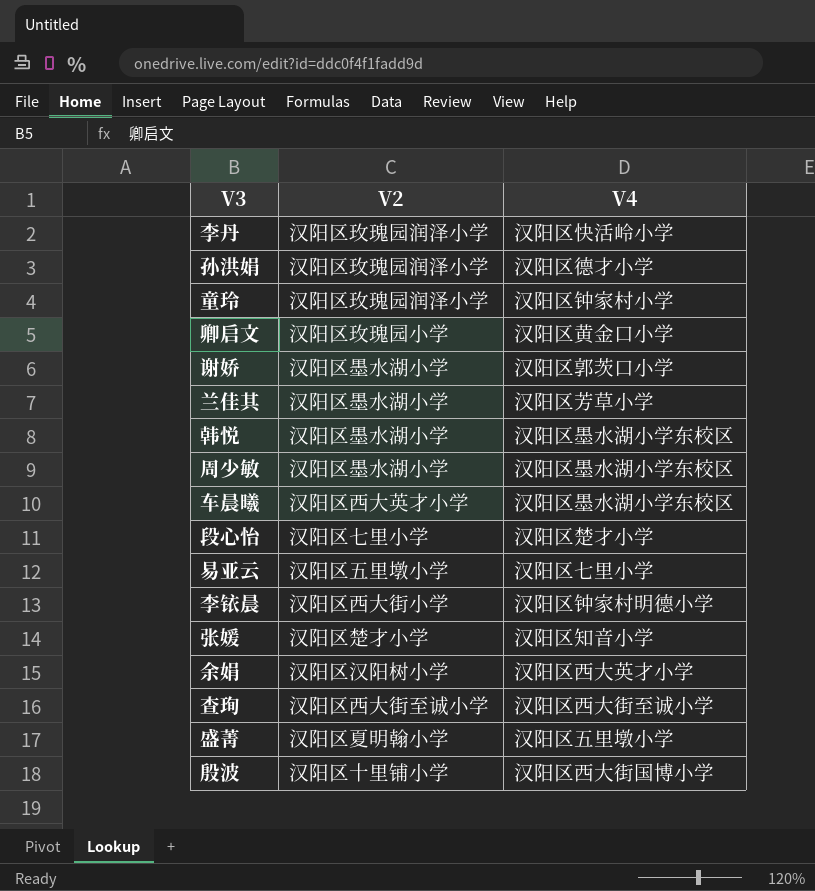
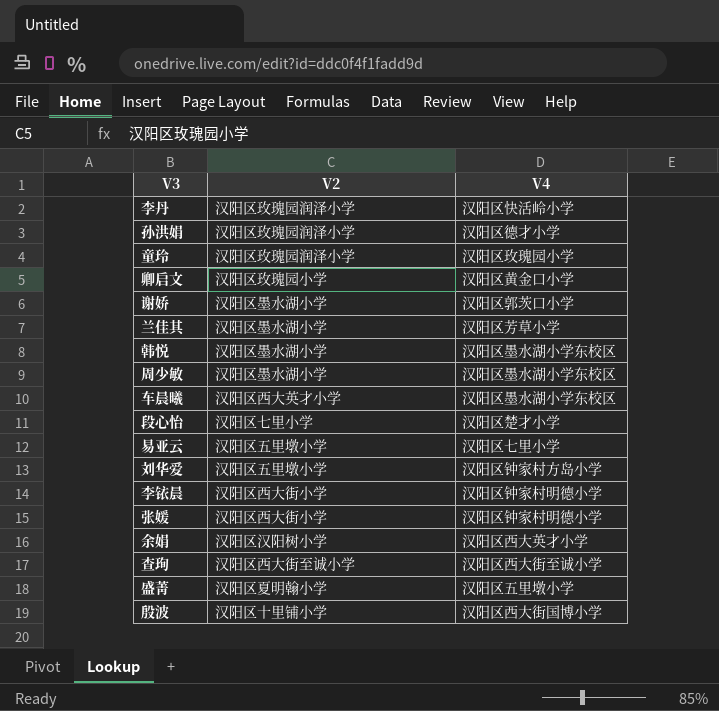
童玲 | V4: 汉阳区钟家村小学 -> 汉阳区玫瑰园小学
row 刘华爱: none -> 汉阳区五里墩小学 | 汉阳区钟家村方岛小学
张媛 | V2: 汉阳区楚才小学 -> 汉阳区西大街小学
张媛 | V4: 汉阳区知音小学 -> 汉阳区钟家村明德小学

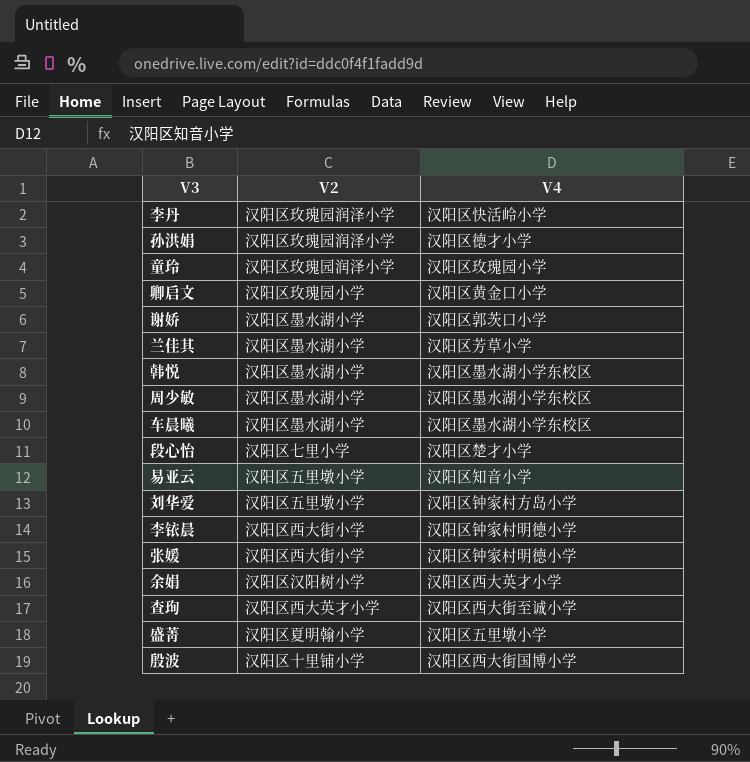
车晨曦 | V2: 汉阳区西大英才小学 -> 汉阳区墨水湖小学
易亚云 | V4: 汉阳区七里小学 -> 汉阳区知音小学
查珣 | V2: 汉阳区西大街至诚小学 -> 汉阳区西大英才小学

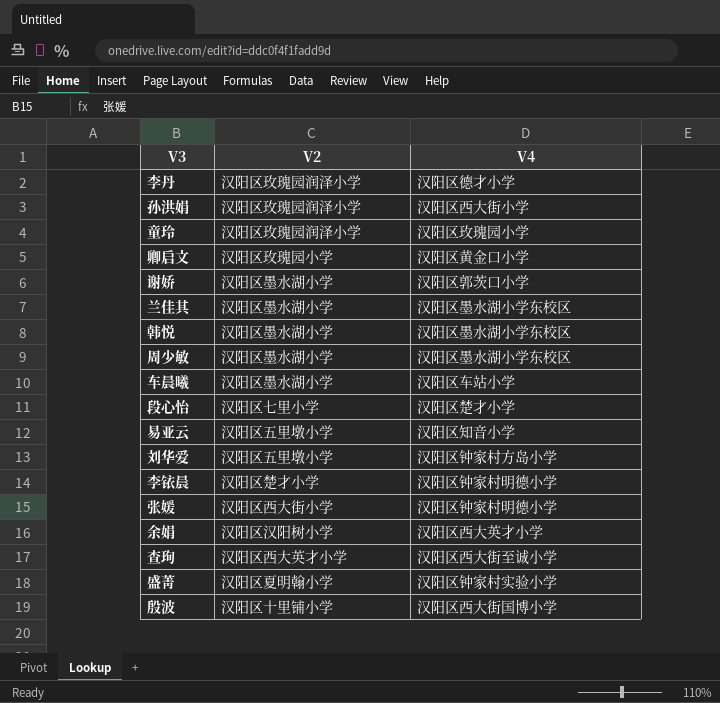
李丹 | V4: 汉阳区快活岭小学 -> 汉阳区德才小学
孙洪娟 | V4: 汉阳区德才小学 -> 汉阳区西大街小学
兰佳其 | V4: 汉阳区芳草小学 -> 汉阳区墨水湖小学东校区
车晨曦 | V4: 汉阳区墨水湖小学东校区 -> 汉阳区车站小学
李铱晨 | V2: 汉阳区西大街小学 -> 汉阳区楚才小学
盛菁 | V4: 汉阳区五里墩小学 -> 汉阳区钟家村实验小学

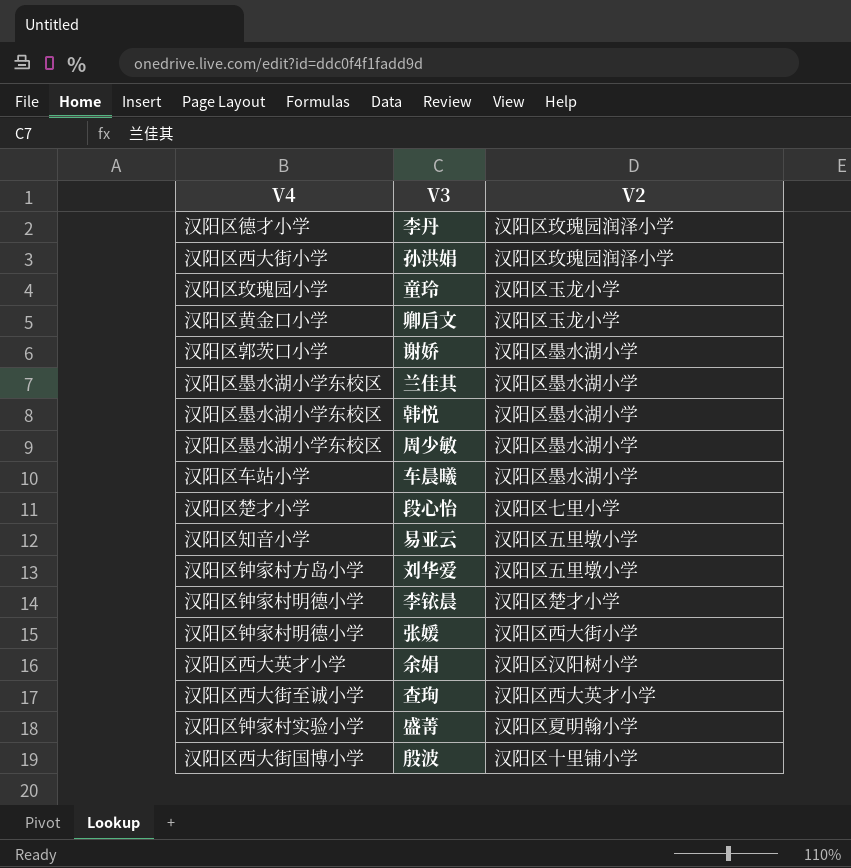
column V4 | position: 3 -> 1
童玲 | V2: 汉阳区玫瑰园润泽小学 -> 汉阳区玉龙小学
卿启文 | V2: 汉阳区玫瑰园小学 -> 汉阳区玉龙小学

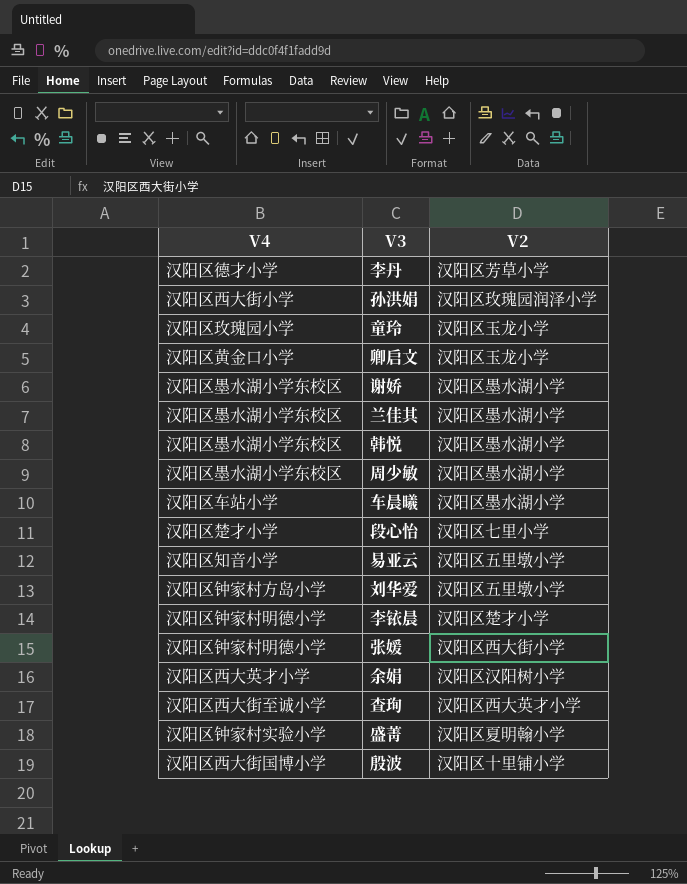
李丹 | V2: 汉阳区玫瑰园润泽小学 -> 汉阳区芳草小学
谢娇 | V4: 汉阳区郭茨口小学 -> 汉阳区墨水湖小学东校区

